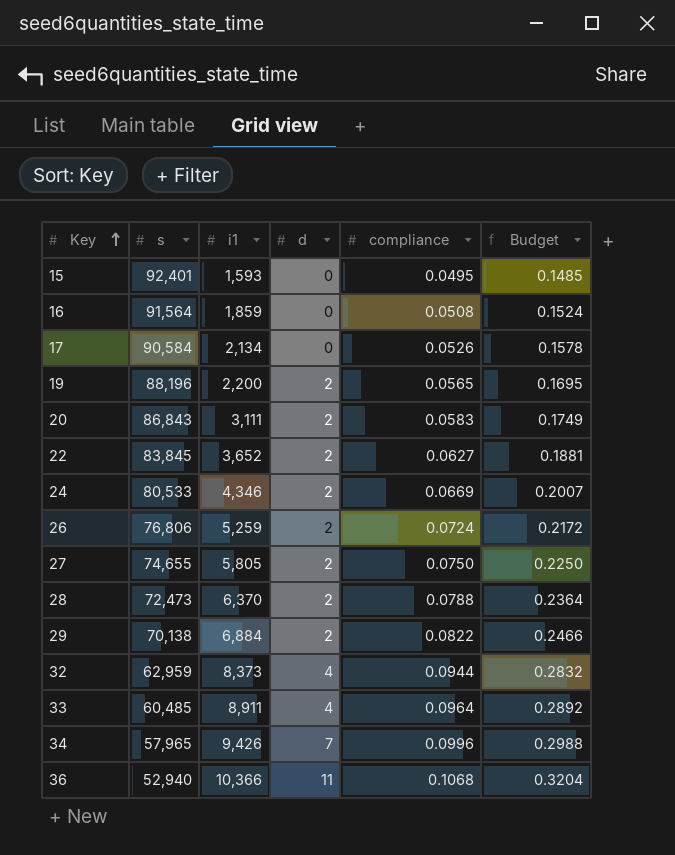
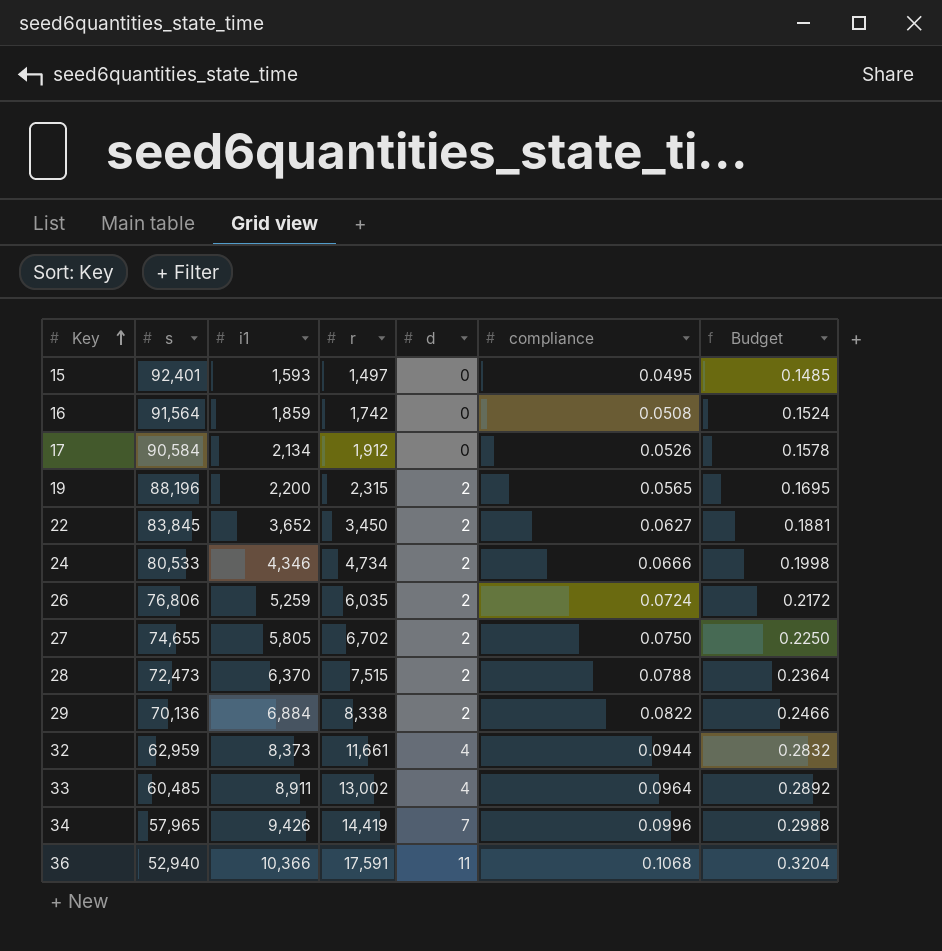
column r | position: none -> 4
row 20: 86,843 | 3,111 | 2 | 0.0583 | 0.1749 -> none
24 | compliance: 0.0669 -> 0.0666
24 | Budget: 0.2007 -> 0.1998
29 | s: 70,138 -> 70,136

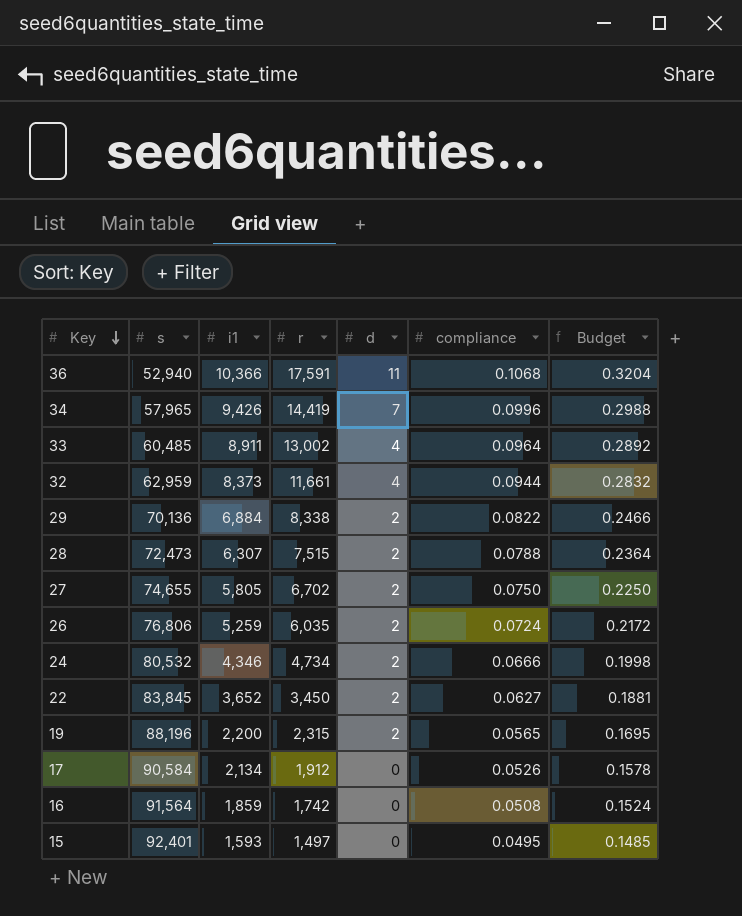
row order: Key ascending -> Key descending
28 | i1: 6,370 -> 6,307
24 | s: 80,533 -> 80,532

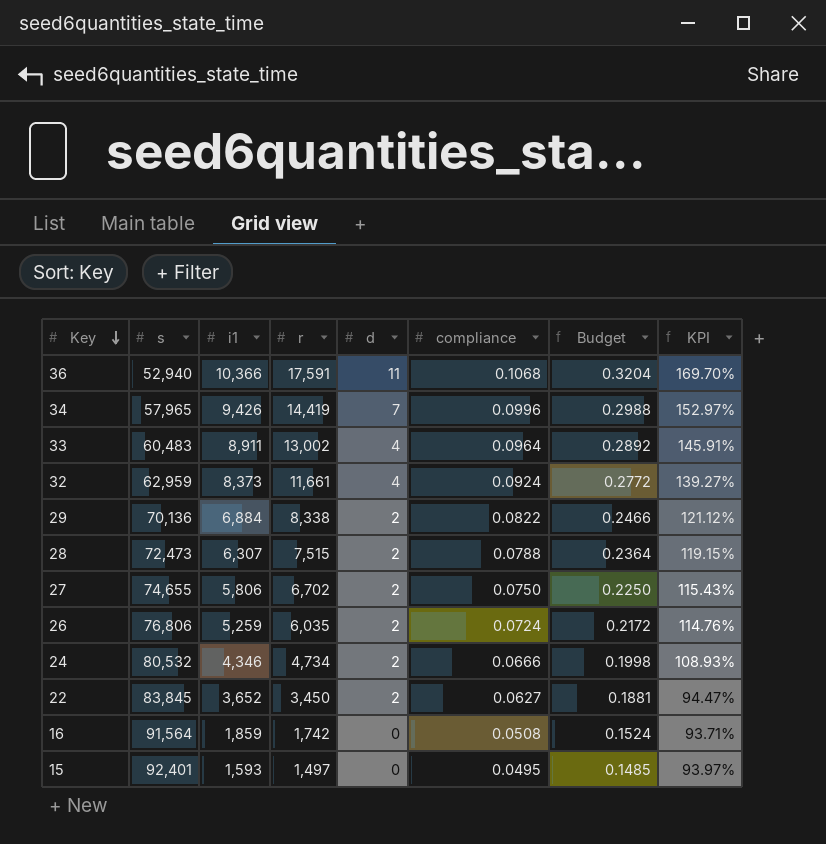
column KPI | formula: none -> [r] / [i1]
row 19: 88,196 | 2,200 | 2,315 | 2 | 0.0565 | 0.1695 -> none
row 17: 90,584 | 2,134 | 1,912 | 0 | 0.0526 | 0.1578 -> none
33 | s: 60,485 -> 60,483
32 | compliance: 0.0944 -> 0.0924
32 | Budget: 0.2832 -> 0.2772
27 | i1: 5,805 -> 5,806

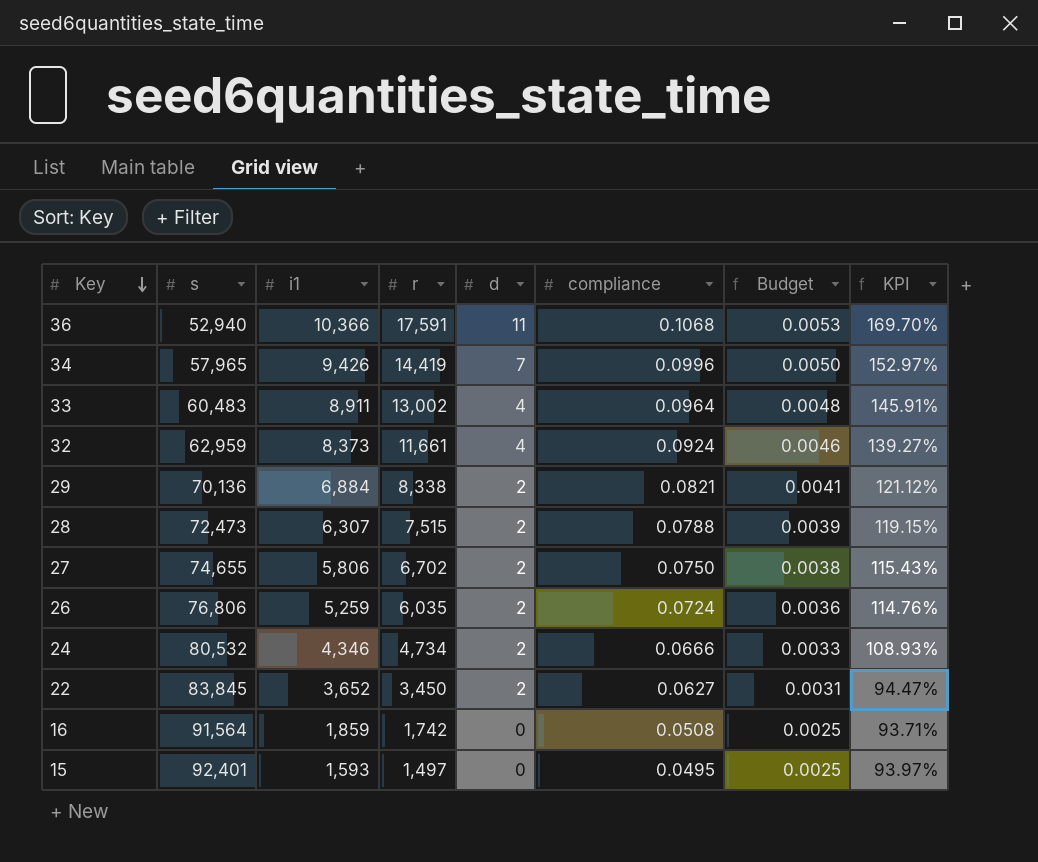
column Budget | formula: [compliance] * 3 -> [compliance] * 0.05
29 | compliance: 0.0822 -> 0.0821

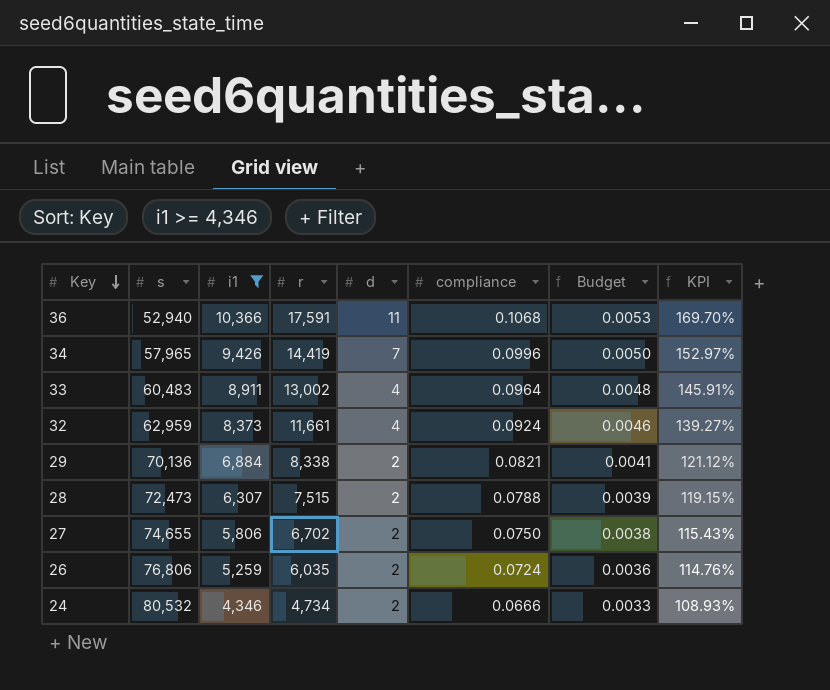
filter: none -> i1 >= 4,346

